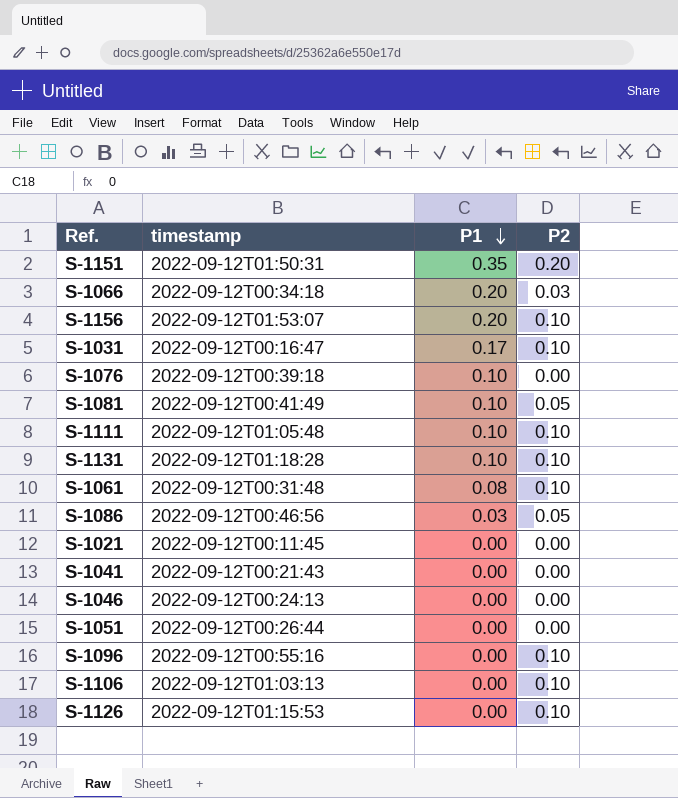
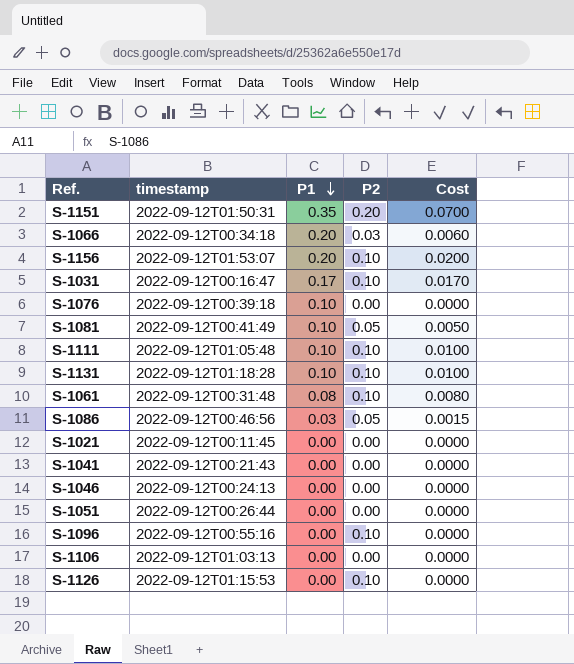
column Cost | formula: none -> [P1] * [P2]
S-1106 | P2: 0.10 -> 0.00

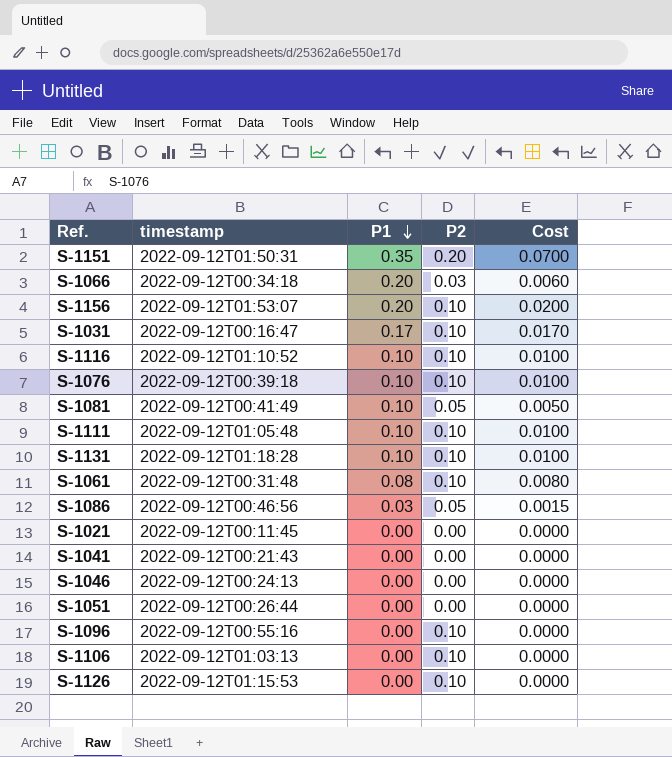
row S-1116: none -> 2022-09-12T01:10:52 | 0.10 | 0.10 | 0.0100
S-1076 | P2: 0.00 -> 0.10
S-1076 | Cost: 0.0000 -> 0.0100
S-1106 | P2: 0.00 -> 0.10

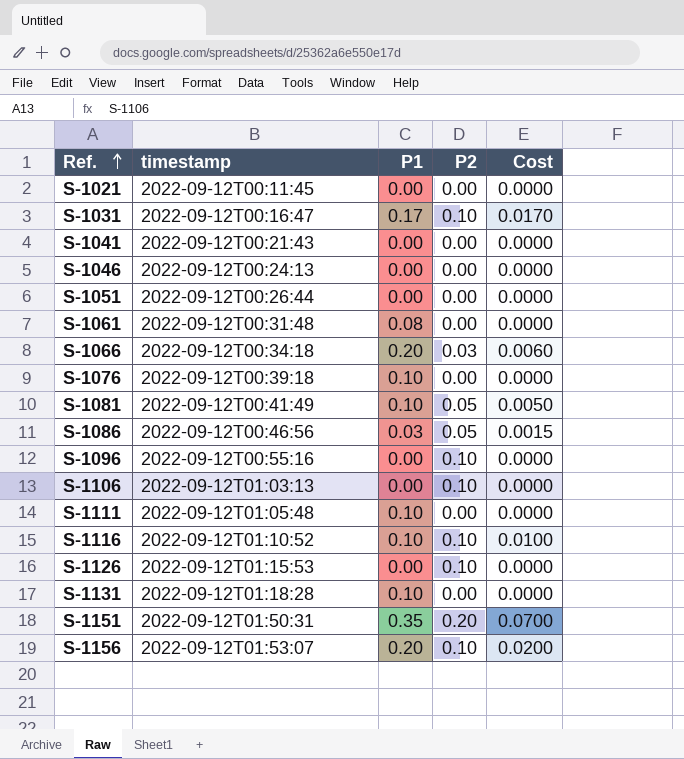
row order: P1 descending -> Ref. ascending
S-1061 | P2: 0.10 -> 0.00
S-1061 | Cost: 0.0080 -> 0.0000
S-1076 | P2: 0.10 -> 0.00
S-1076 | Cost: 0.0100 -> 0.0000
S-1111 | P2: 0.10 -> 0.00
S-1111 | Cost: 0.0100 -> 0.0000
S-1131 | P2: 0.10 -> 0.00
S-1131 | Cost: 0.0100 -> 0.0000

